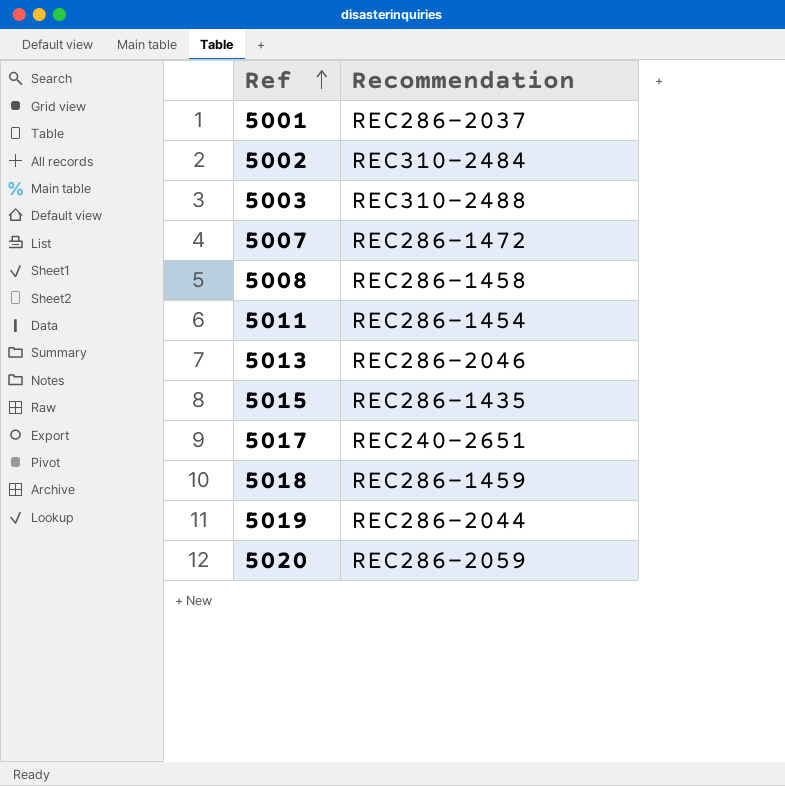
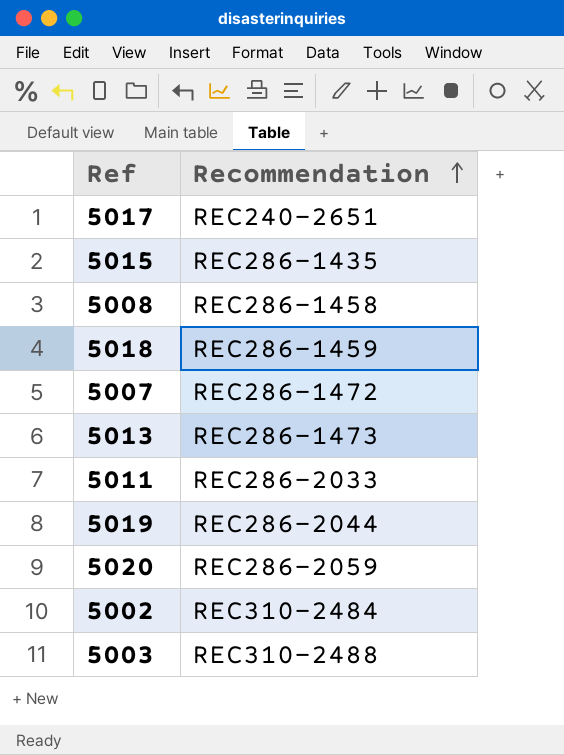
row order: Ref ascending -> Recommendation ascending
row 5001: REC286-2037 -> none
5013 | Recommendation: REC286-2046 -> REC286-1473
5011 | Recommendation: REC286-1454 -> REC286-2033

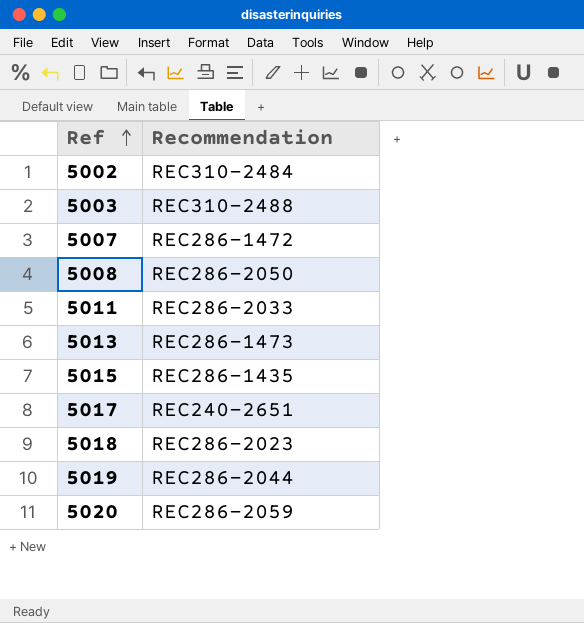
row order: Recommendation ascending -> Ref ascending
5008 | Recommendation: REC286-1458 -> REC286-2050
5018 | Recommendation: REC286-1459 -> REC286-2023

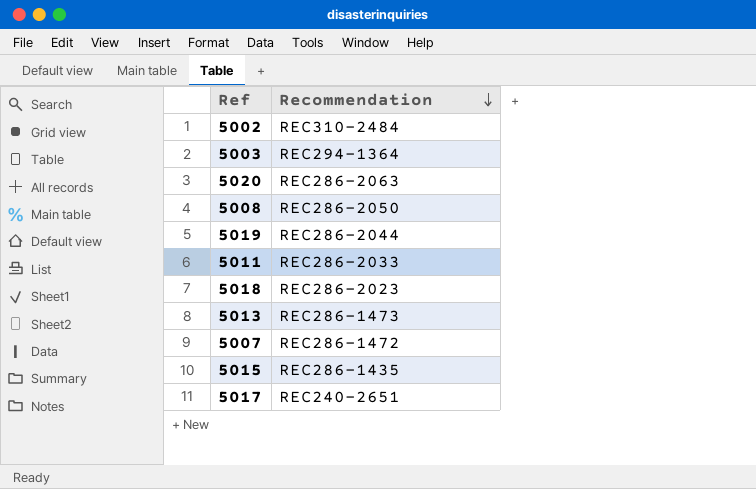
row order: Ref ascending -> Recommendation descending
5003 | Recommendation: REC310-2488 -> REC294-1364
5020 | Recommendation: REC286-2059 -> REC286-2063

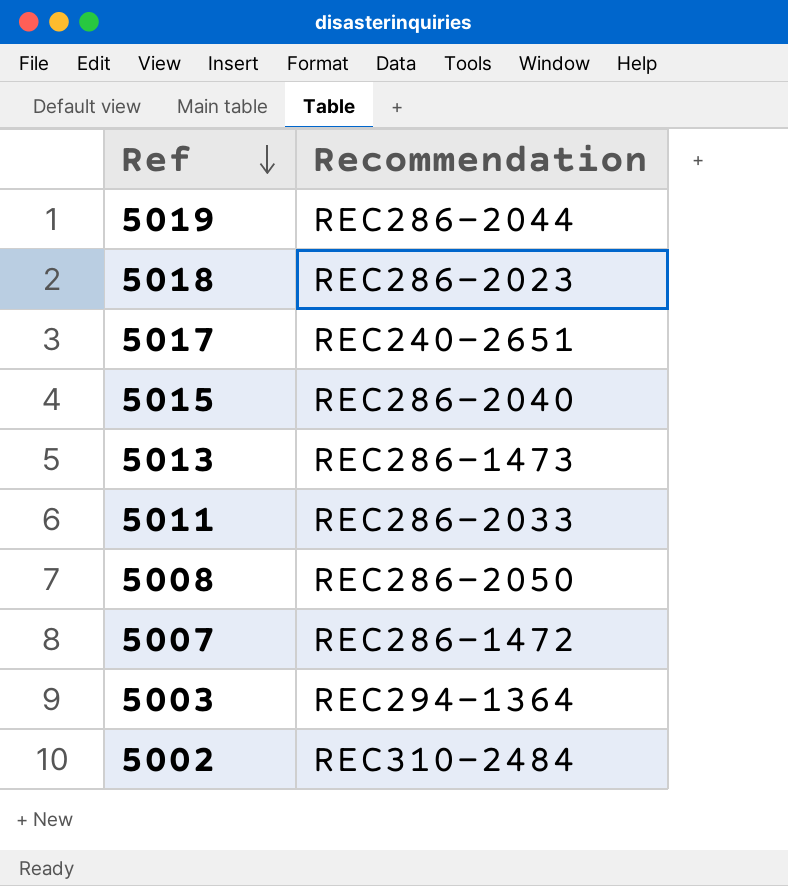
row order: Recommendation descending -> Ref descending
row 5020: REC286-2063 -> none
5015 | Recommendation: REC286-1435 -> REC286-2040

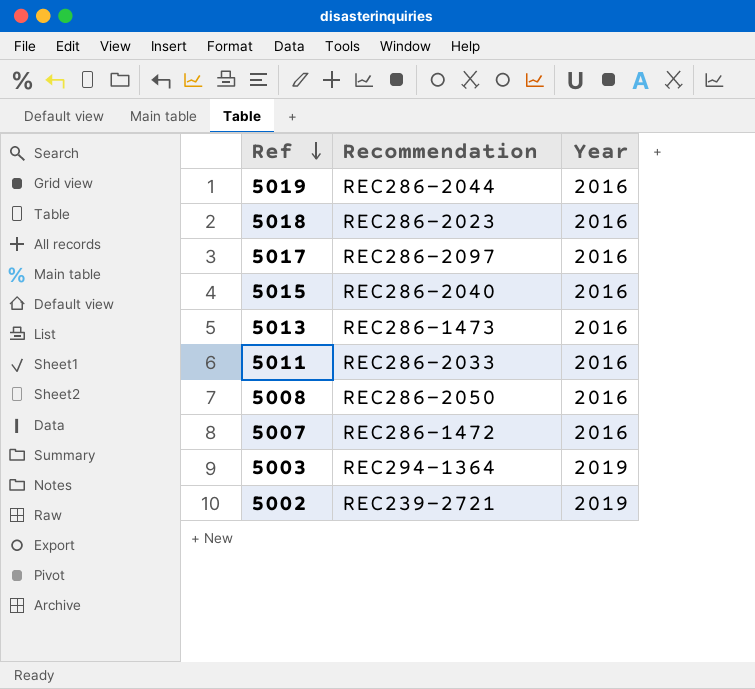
column Year | position: none -> 3
5017 | Recommendation: REC240-2651 -> REC286-2097
5002 | Recommendation: REC310-2484 -> REC239-2721

